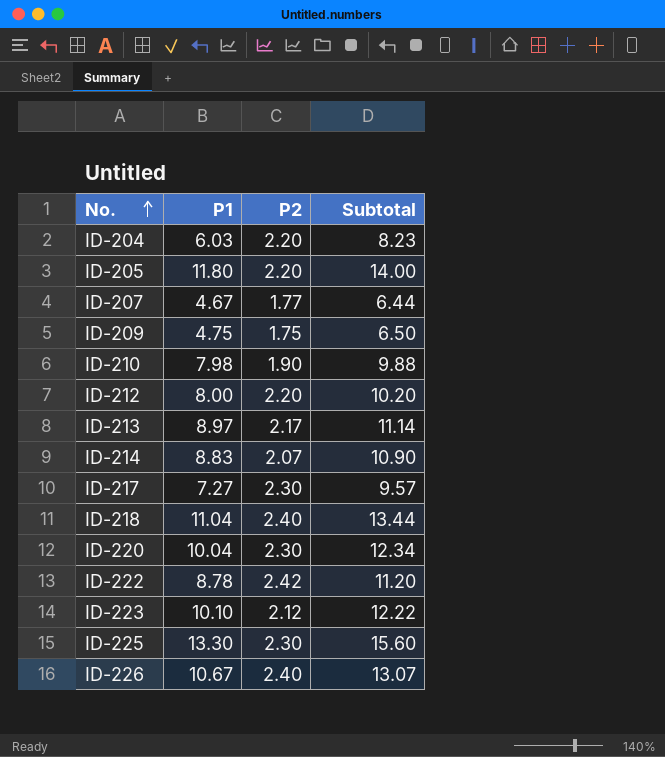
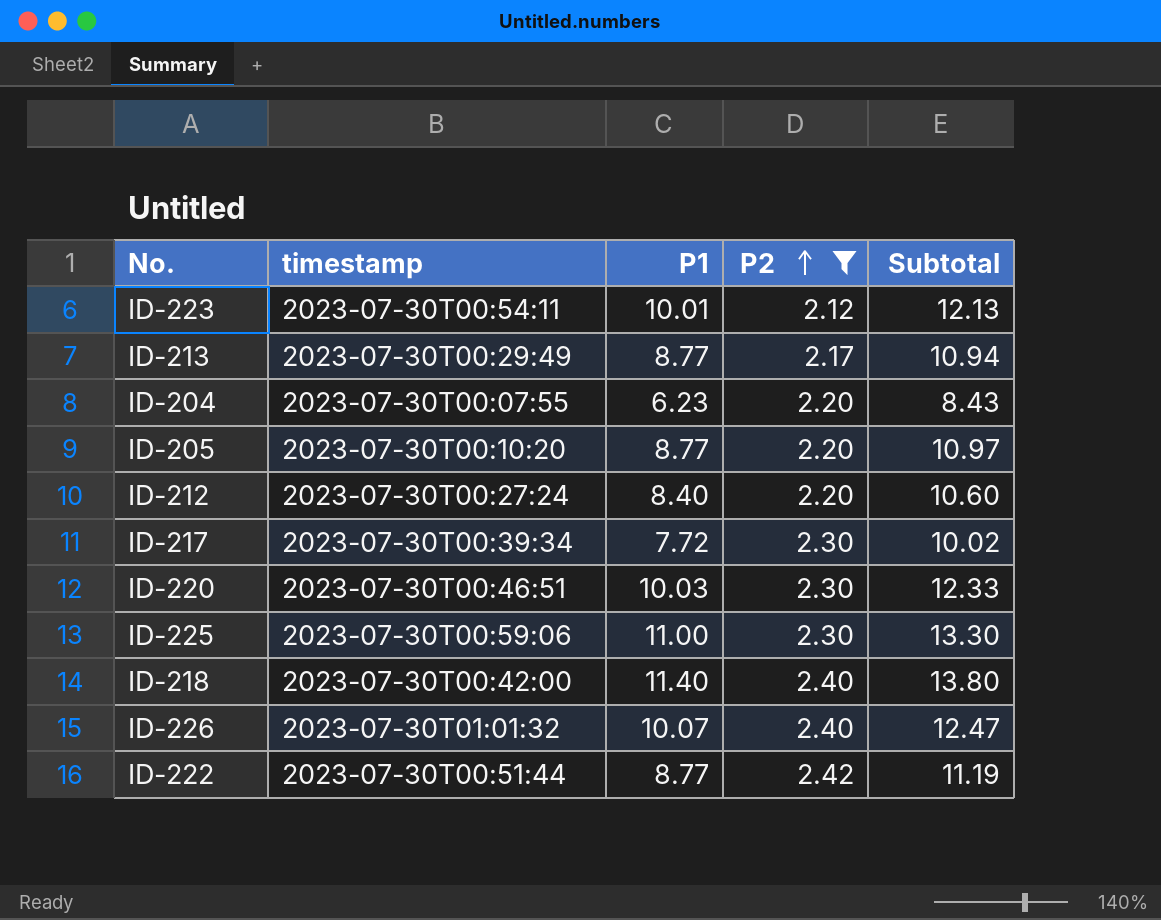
filter: none -> P2 >= 2.12
row order: No. ascending -> P2 ascending
column timestamp | position: none -> 2
ID-223 | P1: 10.10 -> 10.01
ID-223 | Subtotal: 12.22 -> 12.13
ID-213 | P1: 8.97 -> 8.77
ID-213 | Subtotal: 11.14 -> 10.94
ID-204 | P1: 6.03 -> 6.23
ID-204 | Subtotal: 8.23 -> 8.43
ID-205 | P1: 11.80 -> 8.77
ID-205 | Subtotal: 14.00 -> 10.97
ID-212 | P1: 8.00 -> 8.40
ID-212 | Subtotal: 10.20 -> 10.60
ID-217 | P1: 7.27 -> 7.72
ID-217 | Subtotal: 9.57 -> 10.02
ID-220 | P1: 10.04 -> 10.03
ID-220 | Subtotal: 12.34 -> 12.33
ID-225 | P1: 13.30 -> 11.00
ID-225 | Subtotal: 15.60 -> 13.30
ID-218 | P1: 11.04 -> 11.40
ID-218 | Subtotal: 13.44 -> 13.80
ID-226 | P1: 10.67 -> 10.07
ID-226 | Subtotal: 13.07 -> 12.47
ID-222 | P1: 8.78 -> 8.77
ID-222 | Subtotal: 11.20 -> 11.19

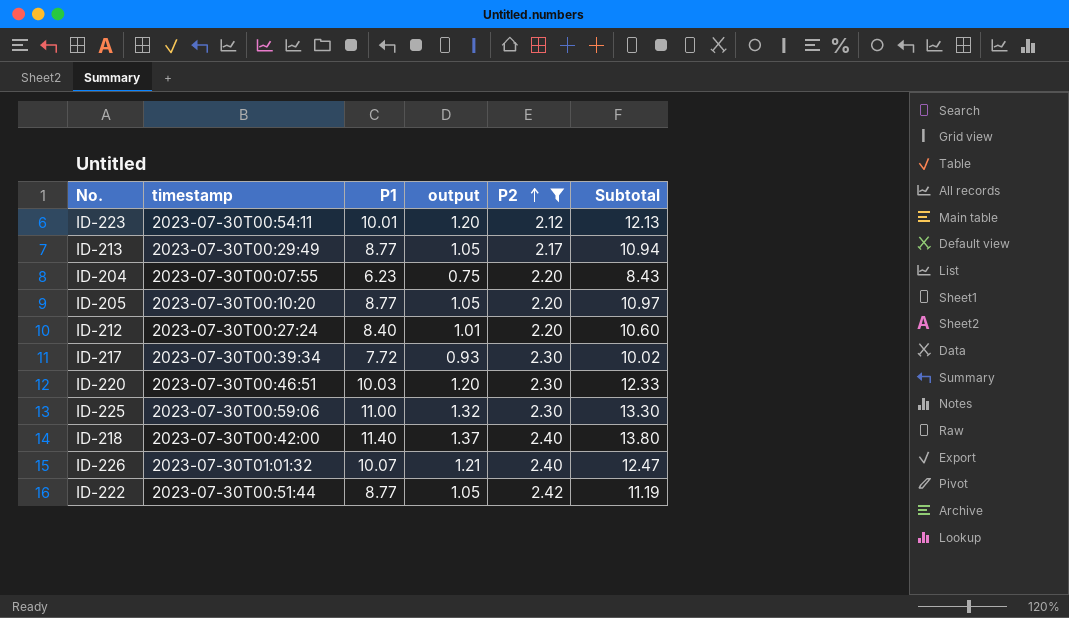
column output | formula: none -> [P1] * 0.12

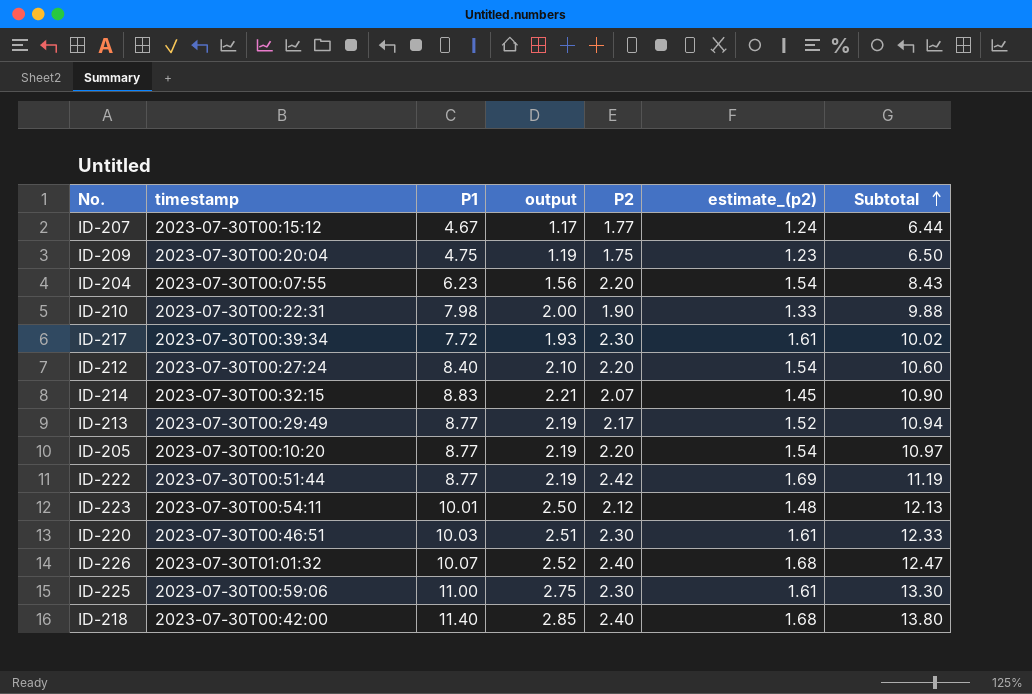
filter: P2 >= 2.12 -> none
row order: P2 ascending -> Subtotal ascending
column output | formula: [P1] * 0.12 -> [P1] * 0.25
column estimate_(p2) | formula: none -> [P2] * 0.7

